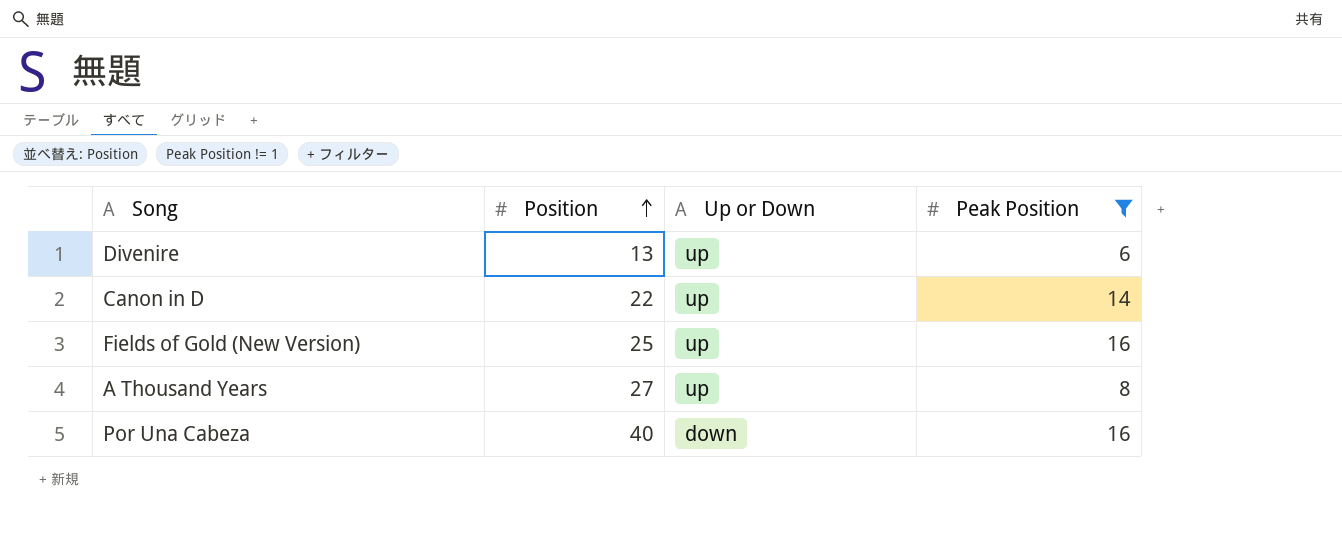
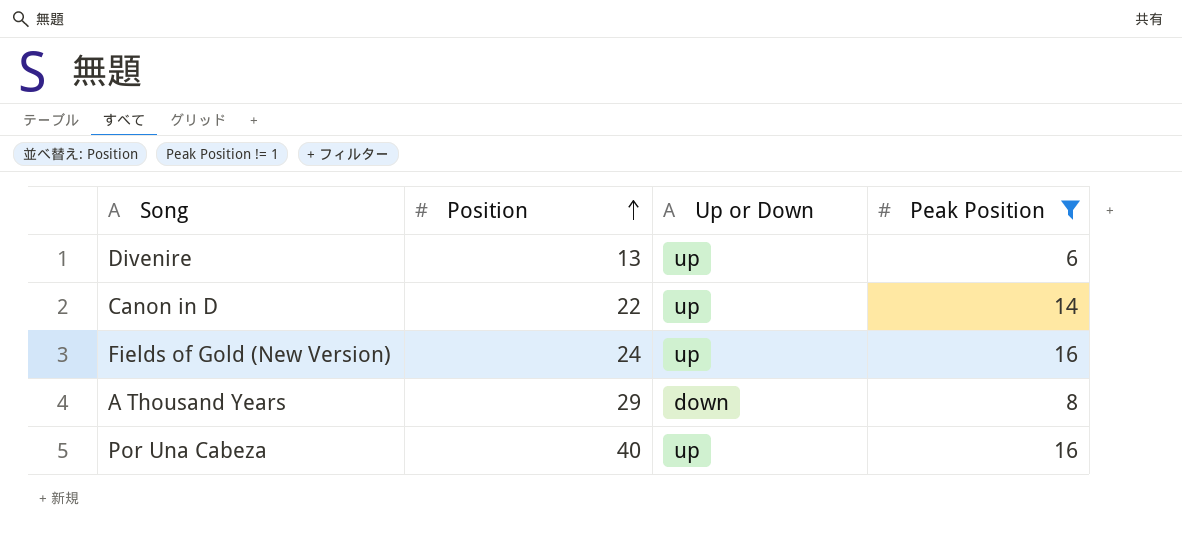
Fields of Gold (New Version) | Position: 25 -> 24
A Thousand Years | Position: 27 -> 29
A Thousand Years | Up or Down: up -> down
Por Una Cabeza | Up or Down: down -> up

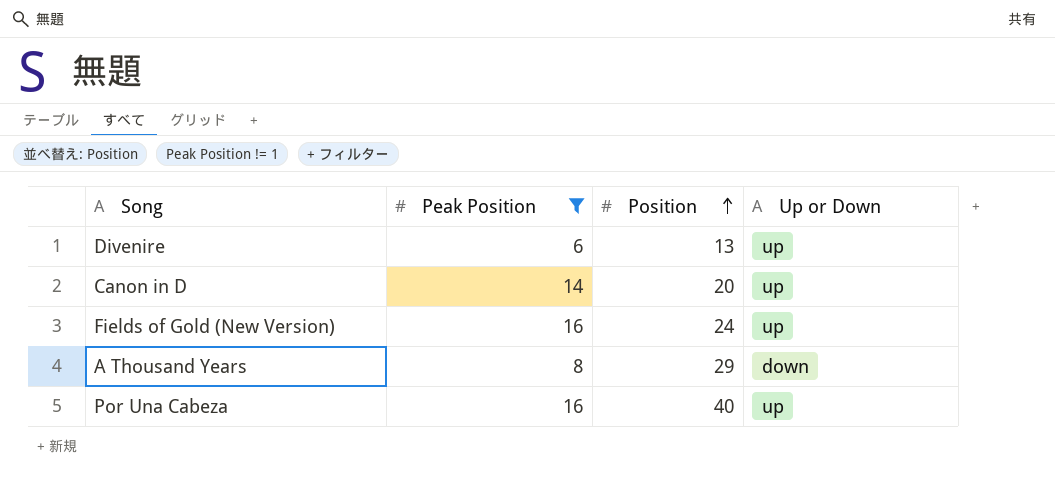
column Peak Position | position: 4 -> 2
Canon in D | Position: 22 -> 20

